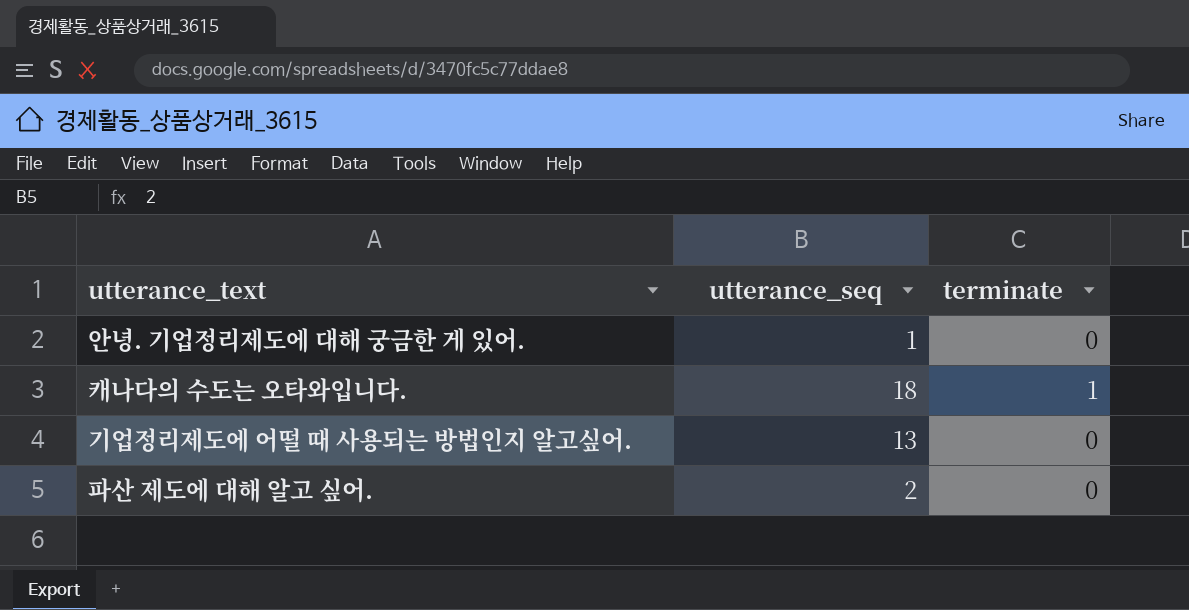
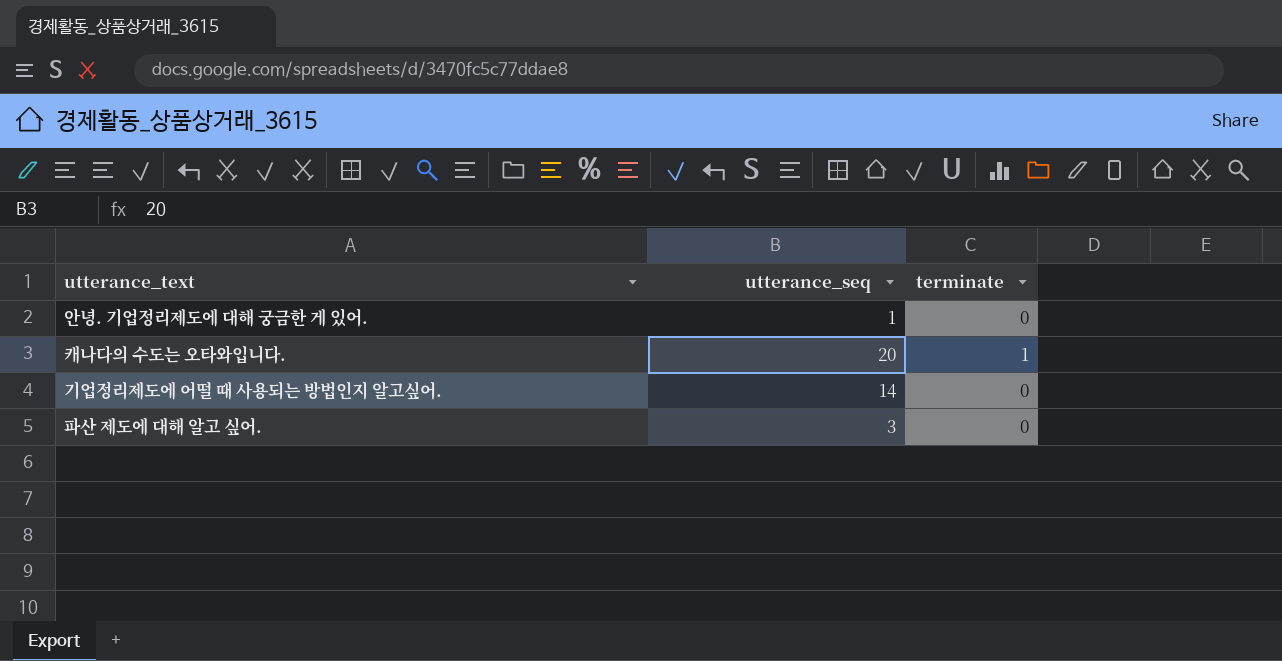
캐나다의 수도는 오타와입니다. | utterance_seq: 18 -> 20
기업정리제도에 어떨 때 사용되는 방법인지 알고싶어. | utterance_seq: 13 -> 14
파산 제도에 대해 알고 싶어. | utterance_seq: 2 -> 3

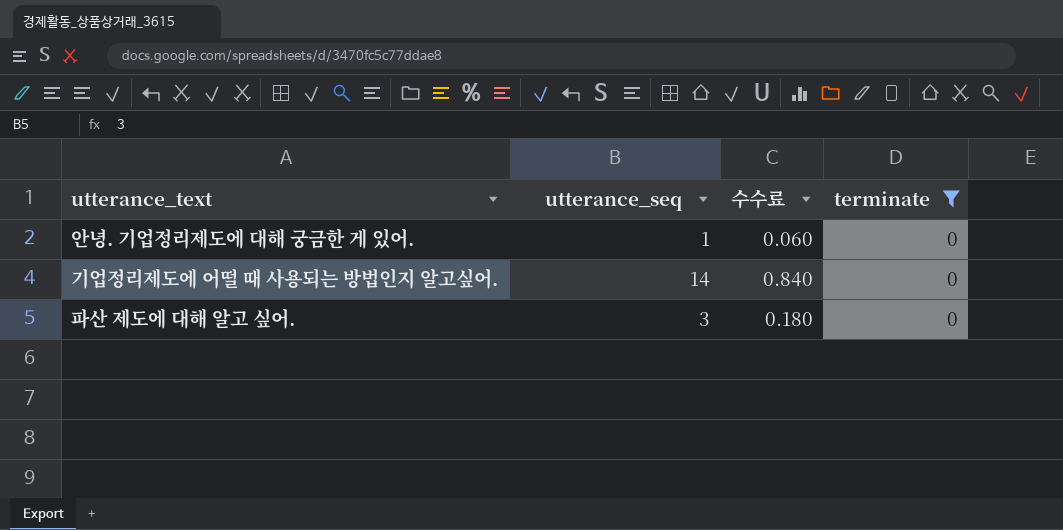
filter: none -> terminate = 0
column 수수료 | formula: none -> [utterance_seq] * 0.06

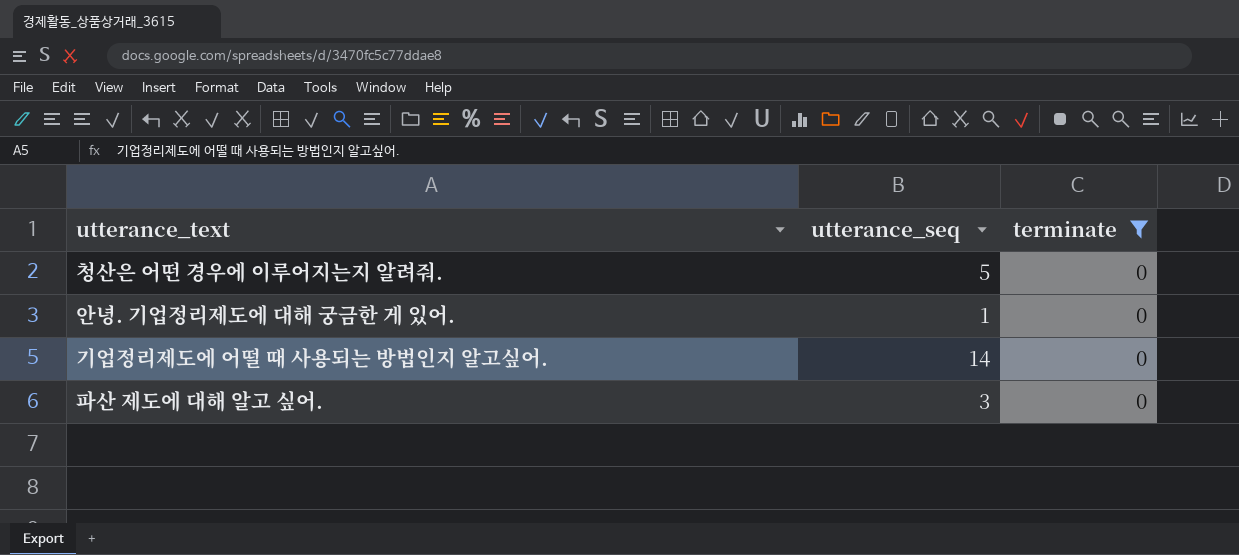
column 수수료 | formula: [utterance_seq] * 0.06 -> none
row 청산은 어떤 경우에 이루어지는지 알려줘.: none -> 5 | 0

